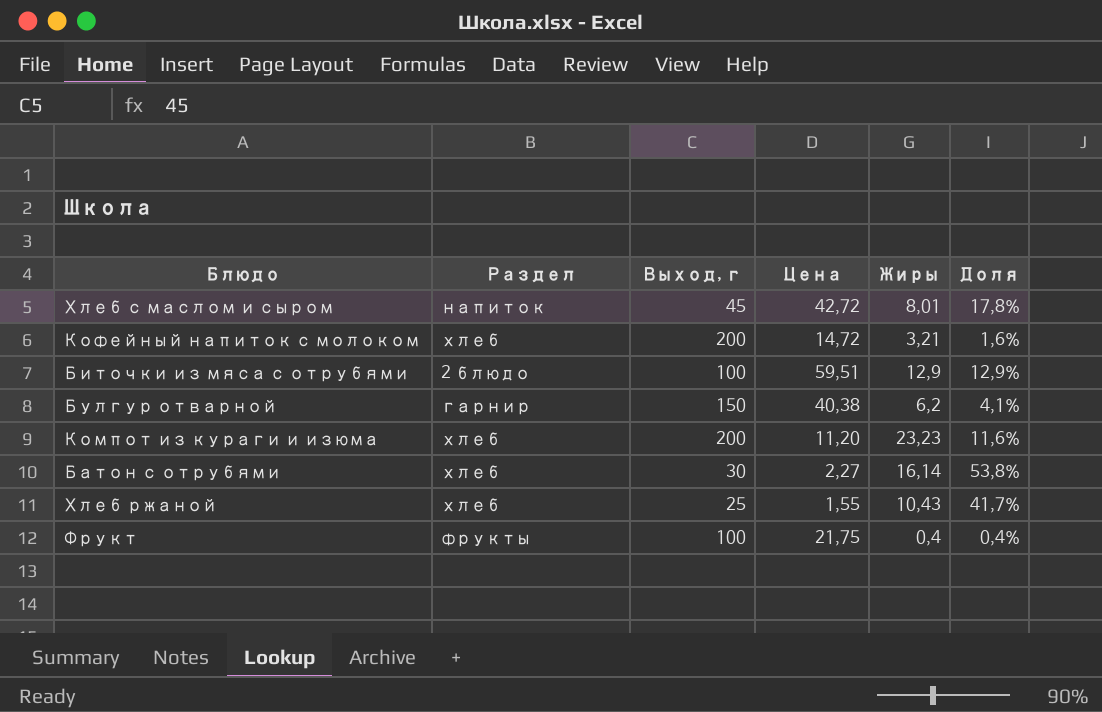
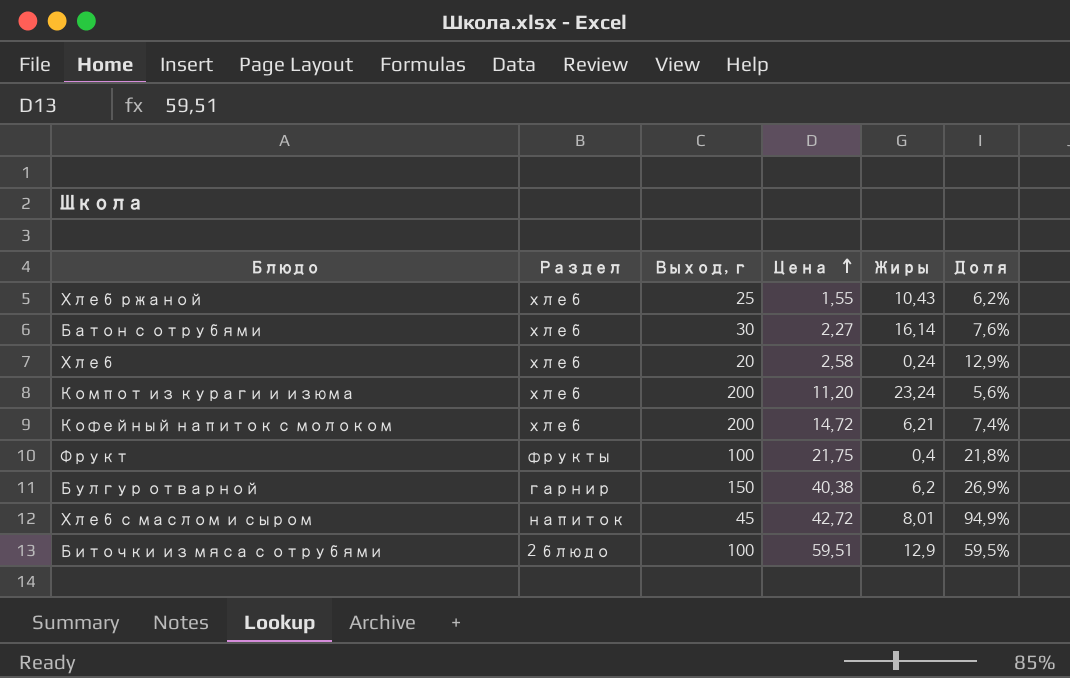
row order: none -> Цена ascending
column Доля | formula: [Жиры] / [Выход, г] -> [Цена] / [Выход, г]
row Хлеб: none -> хлеб | 20 | 2,58 | 0,24 | 12,9%
Компот из кураги и изюма | Жиры: 23,23 -> 23,24
Кофейный напиток с молоком | Жиры: 3,21 -> 6,21

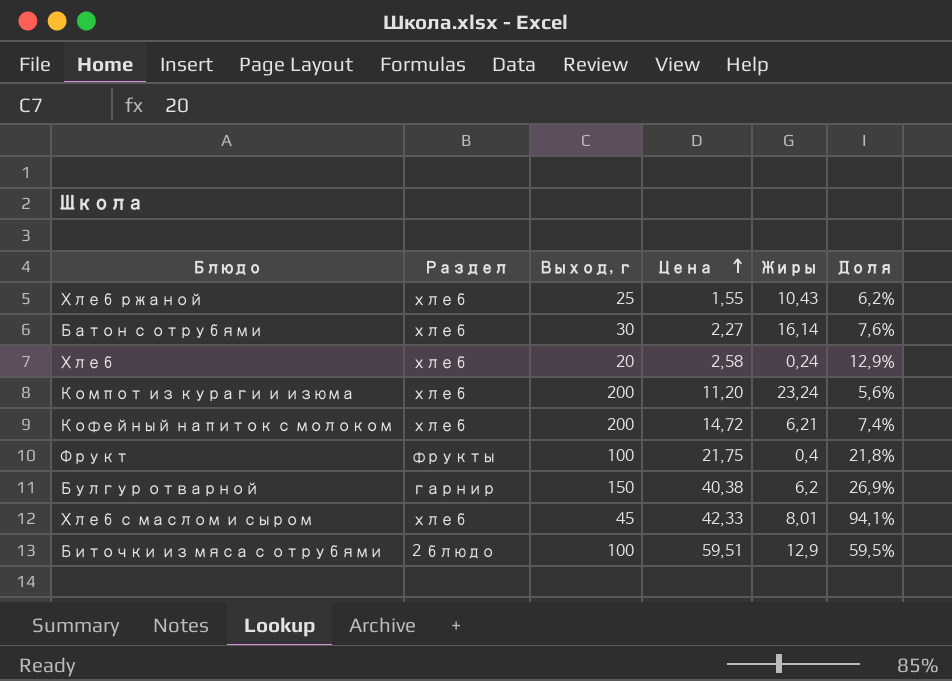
Хлеб с маслом и сыром | Раздел: напиток -> хлеб
Хлеб с маслом и сыром | Цена: 42,72 -> 42,33
Хлеб с маслом и сыром | Доля: 94,9% -> 94,1%

